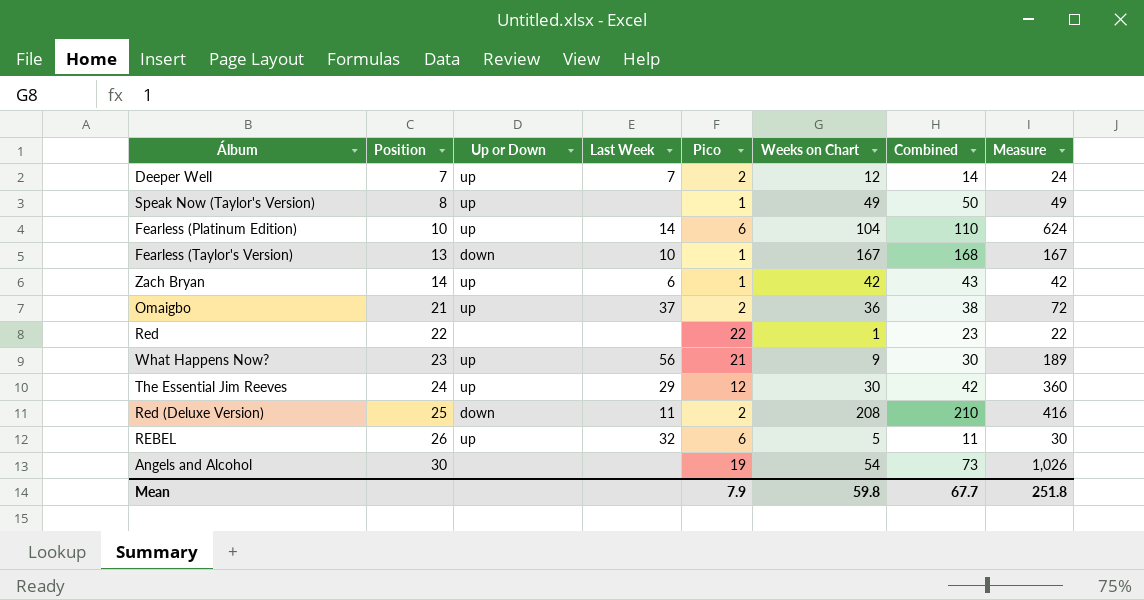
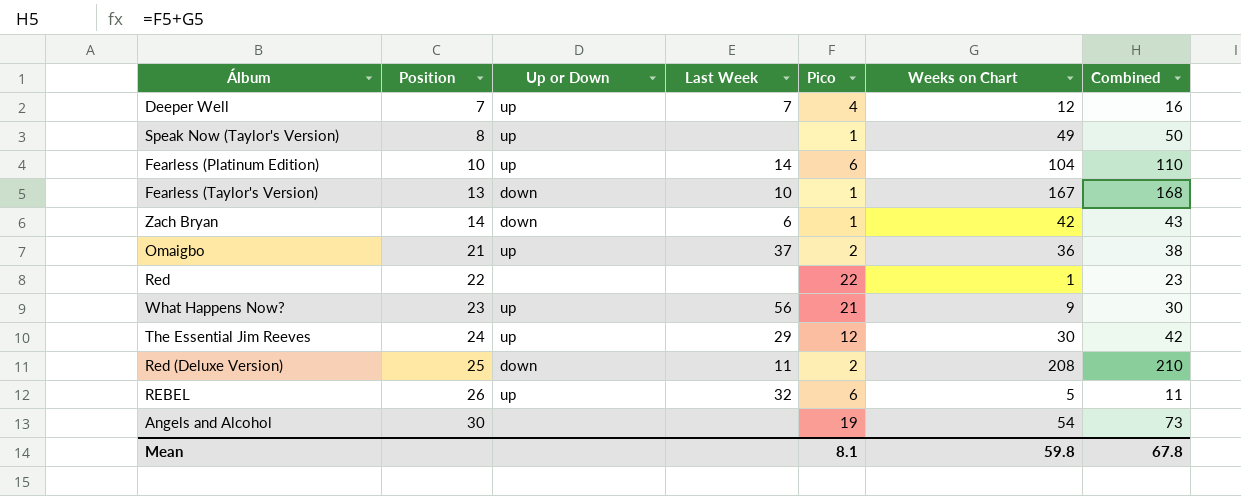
column Measure | formula: [Pico] * [Weeks on Chart] -> none
Deeper Well | Pico: 2 -> 4
Deeper Well | Combined: 14 -> 16
Zach Bryan | Up or Down: up -> down
Mean | Pico: 7.9 -> 8.1
Mean | Combined: 67.7 -> 67.8

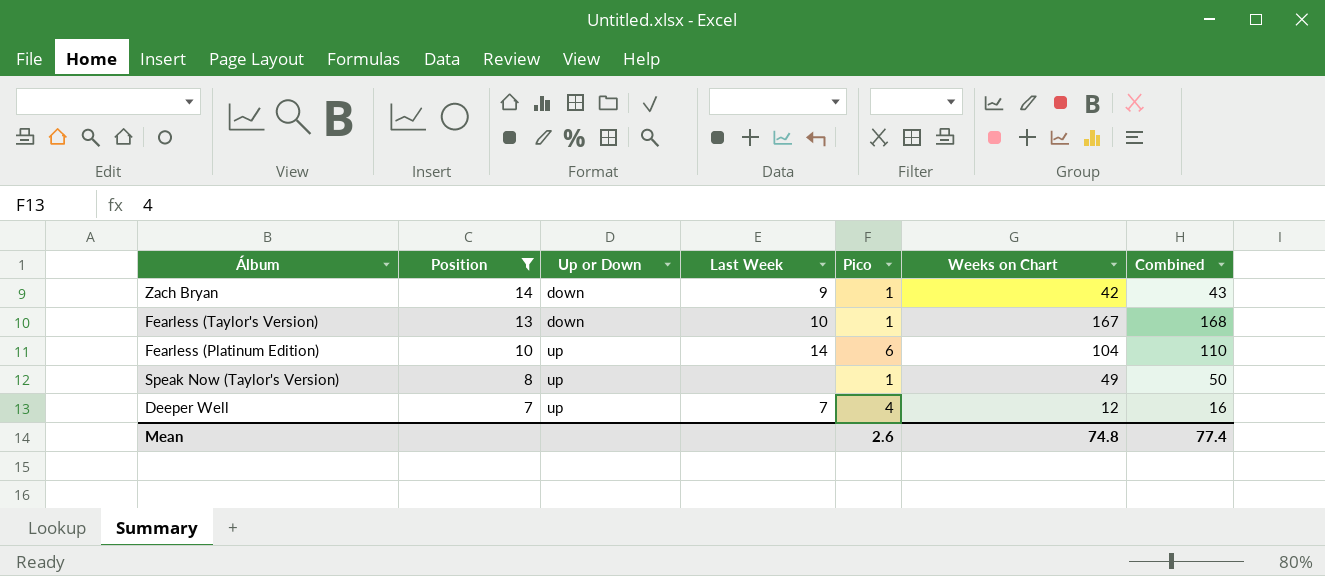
filter: none -> Position <= 14
row order: Position ascending -> Position descending
Zach Bryan | Last Week: 6 -> 9
Mean | Pico: 8.1 -> 2.6
Mean | Weeks on Chart: 59.8 -> 74.8
Mean | Combined: 67.8 -> 77.4

